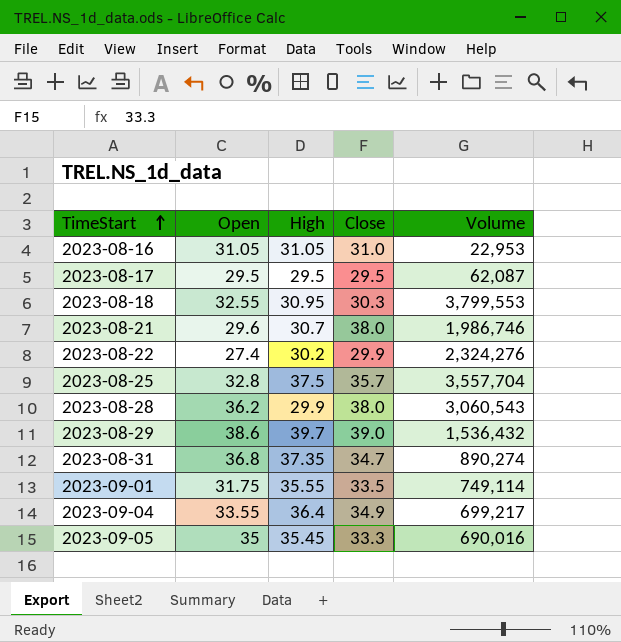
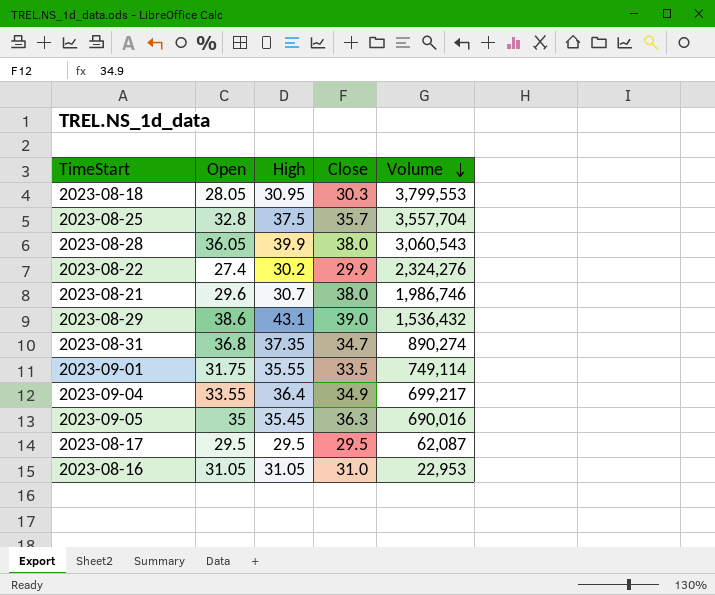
row order: TimeStart ascending -> Volume descending
2023-08-18 | Open: 32.55 -> 28.05
2023-08-28 | Open: 36.2 -> 36.05
2023-08-28 | High: 29.9 -> 39.9
2023-08-29 | High: 39.7 -> 43.1
2023-09-05 | Close: 33.3 -> 36.3

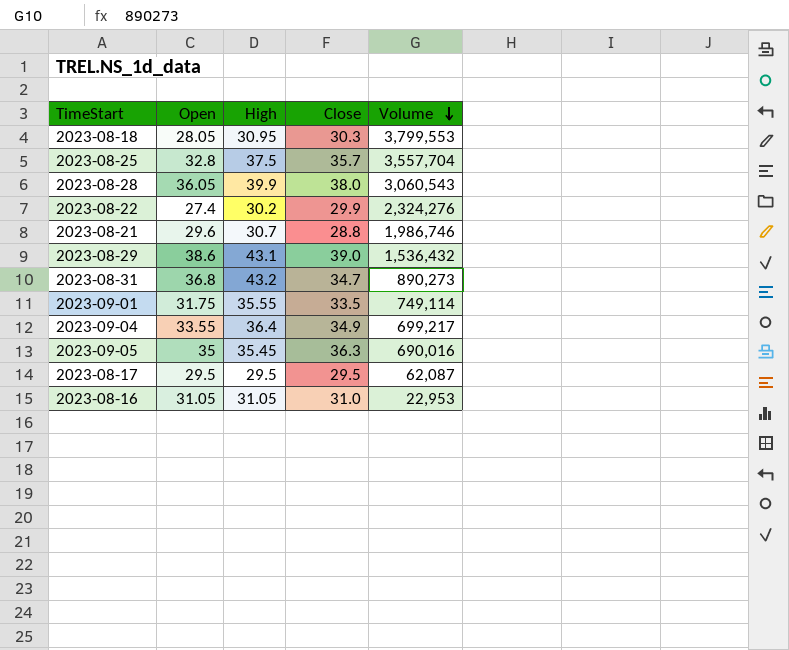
2023-08-21 | Close: 38.0 -> 28.8
2023-08-31 | High: 37.35 -> 43.2
2023-08-31 | Volume: 890,274 -> 890,273

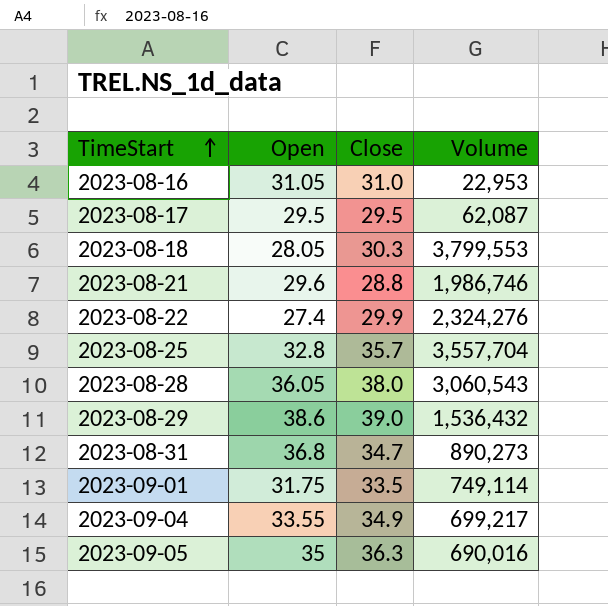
row order: Volume descending -> TimeStart ascending
column High | position: 3 -> none

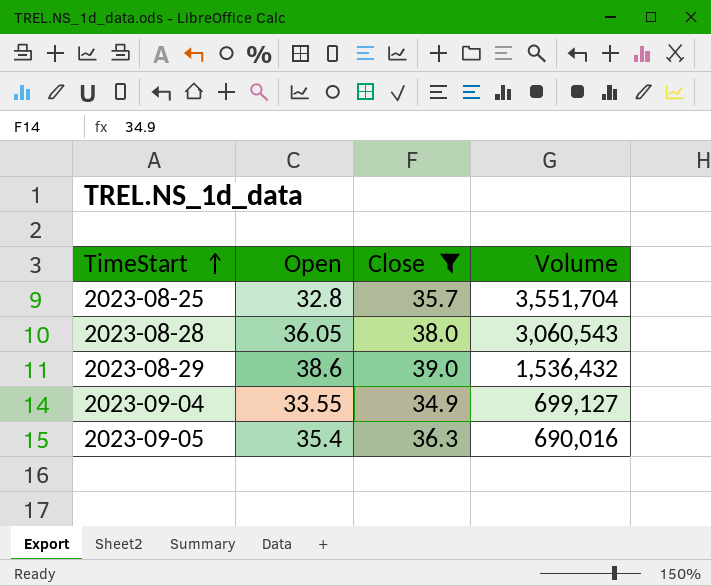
filter: none -> Close >= 34.9
2023-08-25 | Volume: 3,557,704 -> 3,551,704
2023-09-04 | Volume: 699,217 -> 699,127
2023-09-05 | Open: 35 -> 35.4

